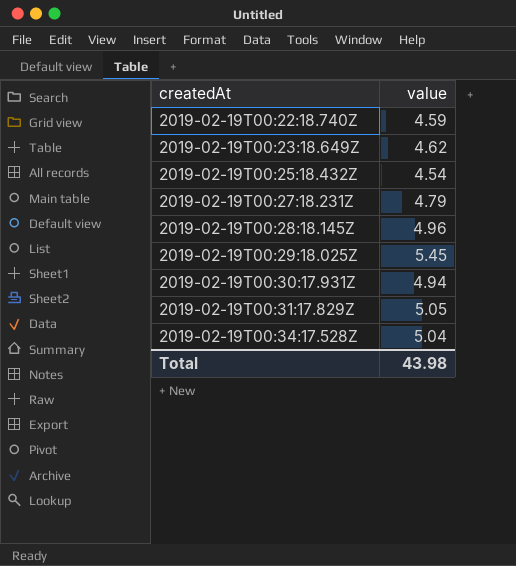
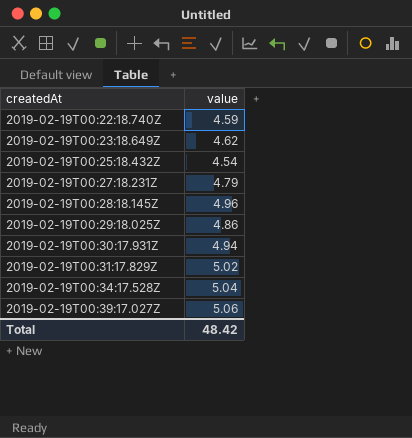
2019-02-19T00:29:18.025Z | value: 5.45 -> 4.86
2019-02-19T00:31:17.829Z | value: 5.05 -> 5.02
row 2019-02-19T00:39:17.027Z: none -> 5.06
Total | value: 43.98 -> 48.42

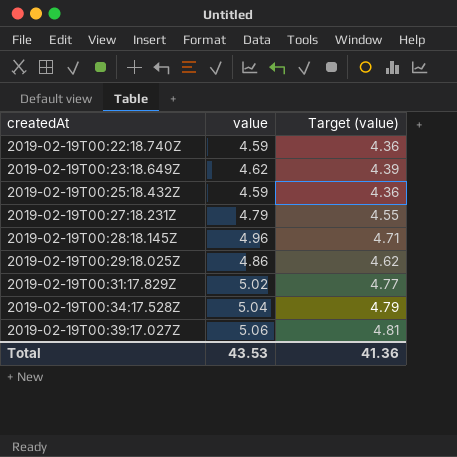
column Target (value) | formula: none -> [value] * 0.95
row 2019-02-19T00:30:17.931Z: 4.94 -> none
2019-02-19T00:25:18.432Z | value: 4.54 -> 4.59
Total | value: 48.42 -> 43.53

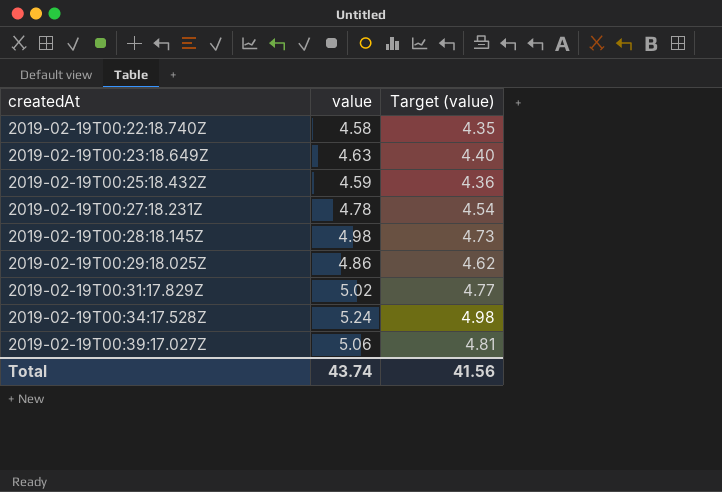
2019-02-19T00:22:18.740Z | value: 4.59 -> 4.58
2019-02-19T00:22:18.740Z | Target (value): 4.36 -> 4.35
2019-02-19T00:23:18.649Z | value: 4.62 -> 4.63
2019-02-19T00:23:18.649Z | Target (value): 4.39 -> 4.40
2019-02-19T00:27:18.231Z | value: 4.79 -> 4.78
2019-02-19T00:27:18.231Z | Target (value): 4.55 -> 4.54
2019-02-19T00:28:18.145Z | value: 4.96 -> 4.98
2019-02-19T00:28:18.145Z | Target (value): 4.71 -> 4.73
2019-02-19T00:34:17.528Z | value: 5.04 -> 5.24
2019-02-19T00:34:17.528Z | Target (value): 4.79 -> 4.98
Total | value: 43.53 -> 43.74
Total | Target (value): 41.36 -> 41.56

